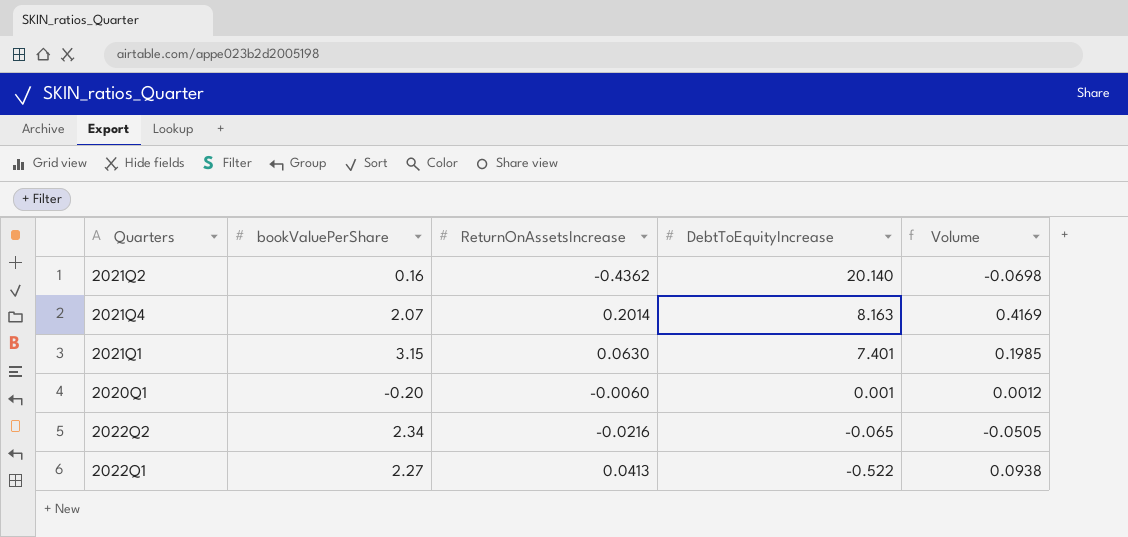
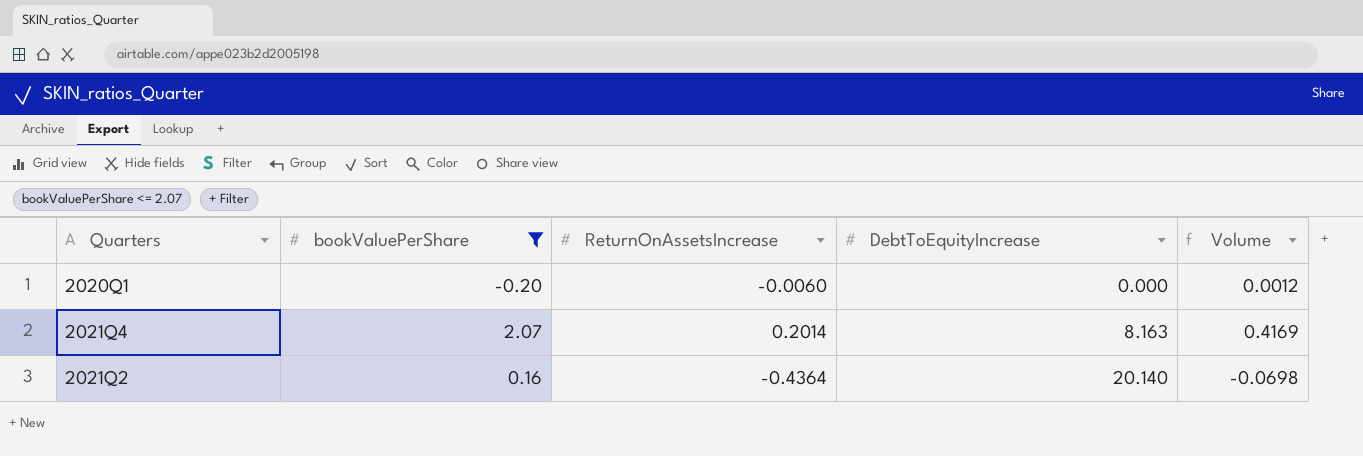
filter: none -> bookValuePerShare <= 2.07
row order: DebtToEquityIncrease descending -> DebtToEquityIncrease ascending
2020Q1 | DebtToEquityIncrease: 0.001 -> 0.000
2021Q2 | ReturnOnAssetsIncrease: -0.4362 -> -0.4364

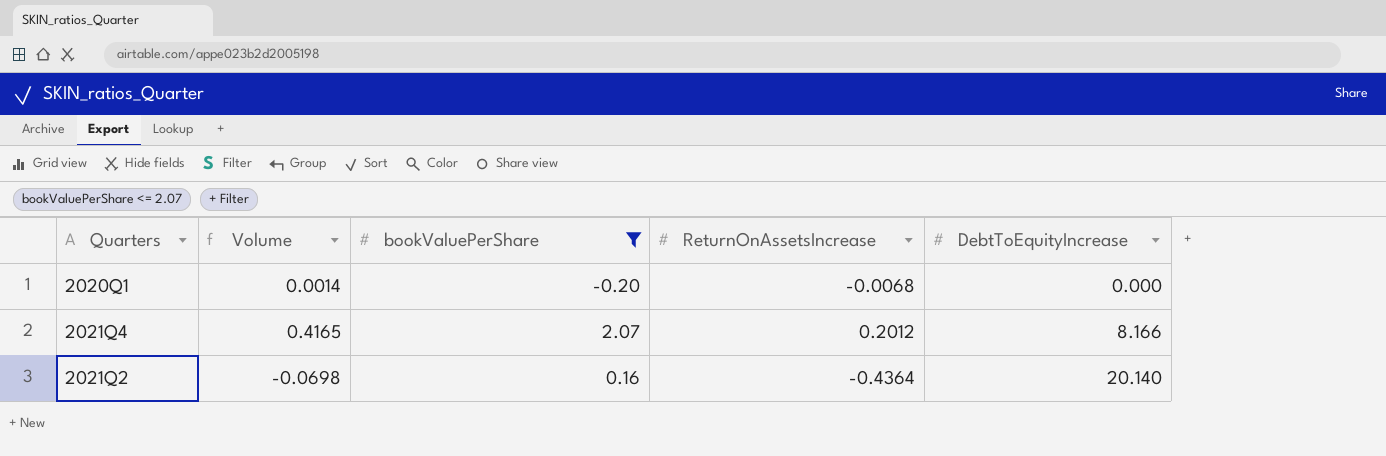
column Volume | position: 5 -> 2
2020Q1 | Volume: 0.0012 -> 0.0014
2020Q1 | ReturnOnAssetsIncrease: -0.0060 -> -0.0068
2021Q4 | Volume: 0.4169 -> 0.4165
2021Q4 | ReturnOnAssetsIncrease: 0.2014 -> 0.2012
2021Q4 | DebtToEquityIncrease: 8.163 -> 8.166

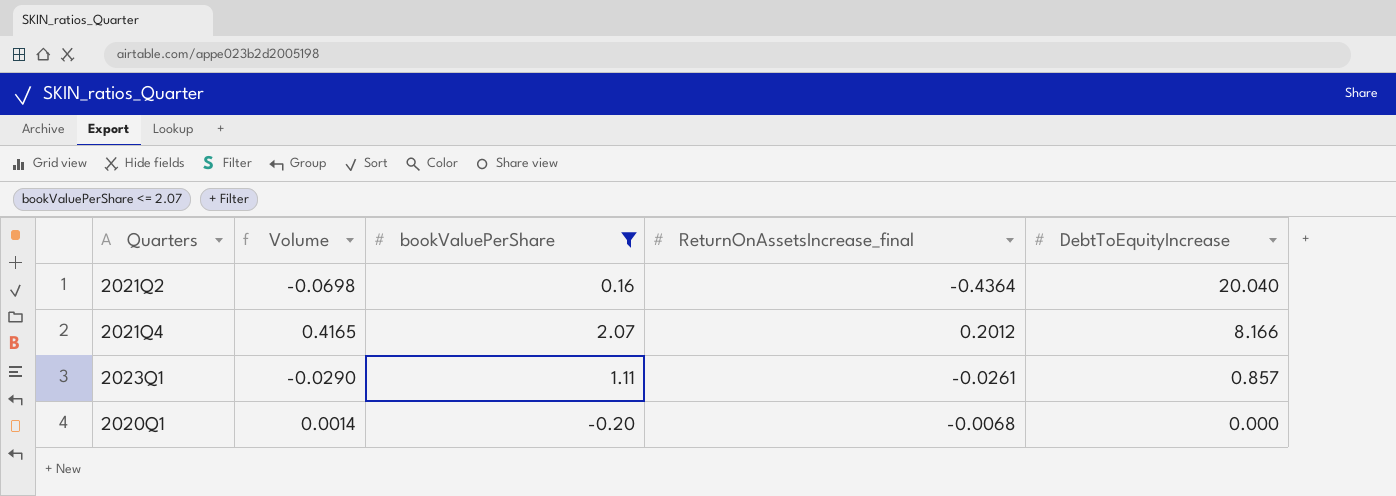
row order: DebtToEquityIncrease ascending -> DebtToEquityIncrease descending
column name: ReturnOnAssetsIncrease -> ReturnOnAssetsIncrease_final
2021Q2 | DebtToEquityIncrease: 20.140 -> 20.040
row 2023Q1: none -> -0.0290 | 1.11 | -0.0261 | 0.857

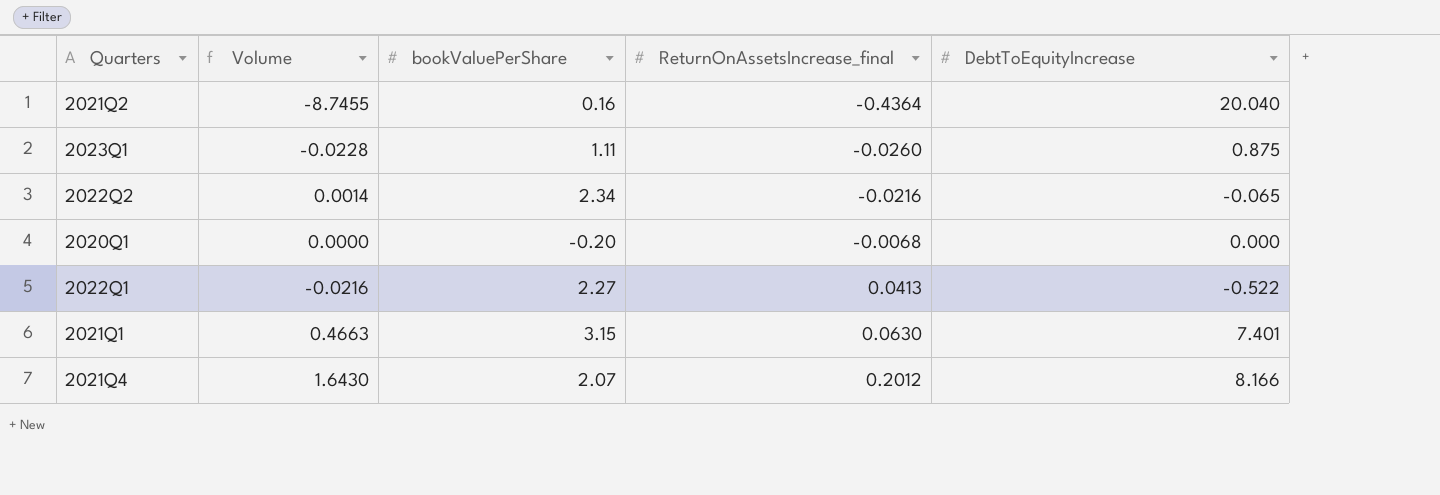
filter: bookValuePerShare <= 2.07 -> none
row order: DebtToEquityIncrease descending -> ReturnOnAssetsIncrease_final ascending
column Volume | formula: [bookValuePerShare] * [ReturnOnAssetsIncrease_final] -> [ReturnOnAssetsIncrease_final] * [DebtToEquityIncrease]
2023Q1 | ReturnOnAssetsIncrease_final: -0.0261 -> -0.0260
2023Q1 | DebtToEquityIncrease: 0.857 -> 0.875

